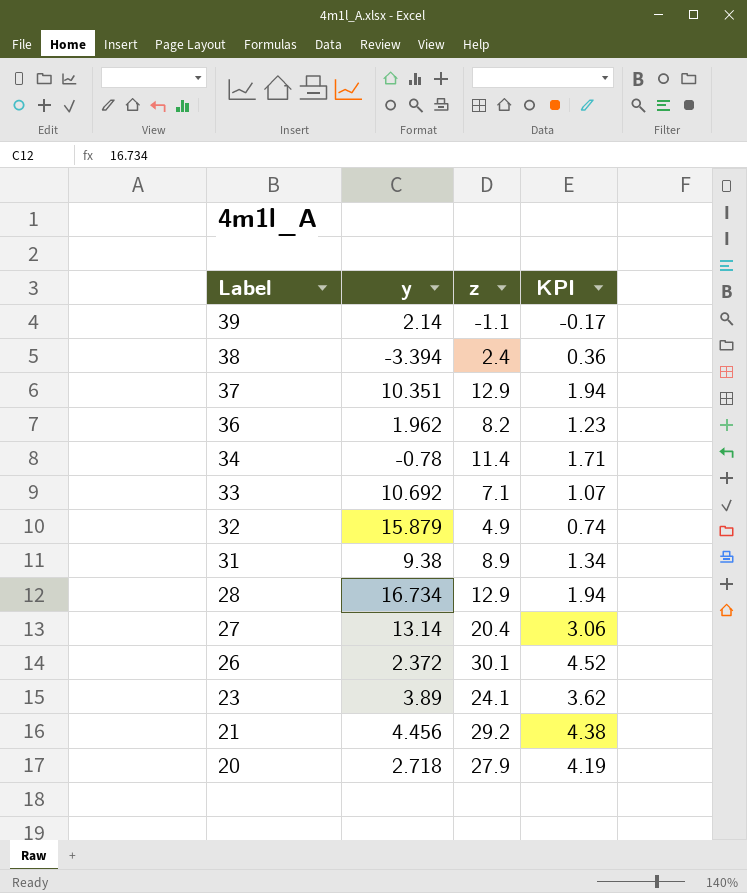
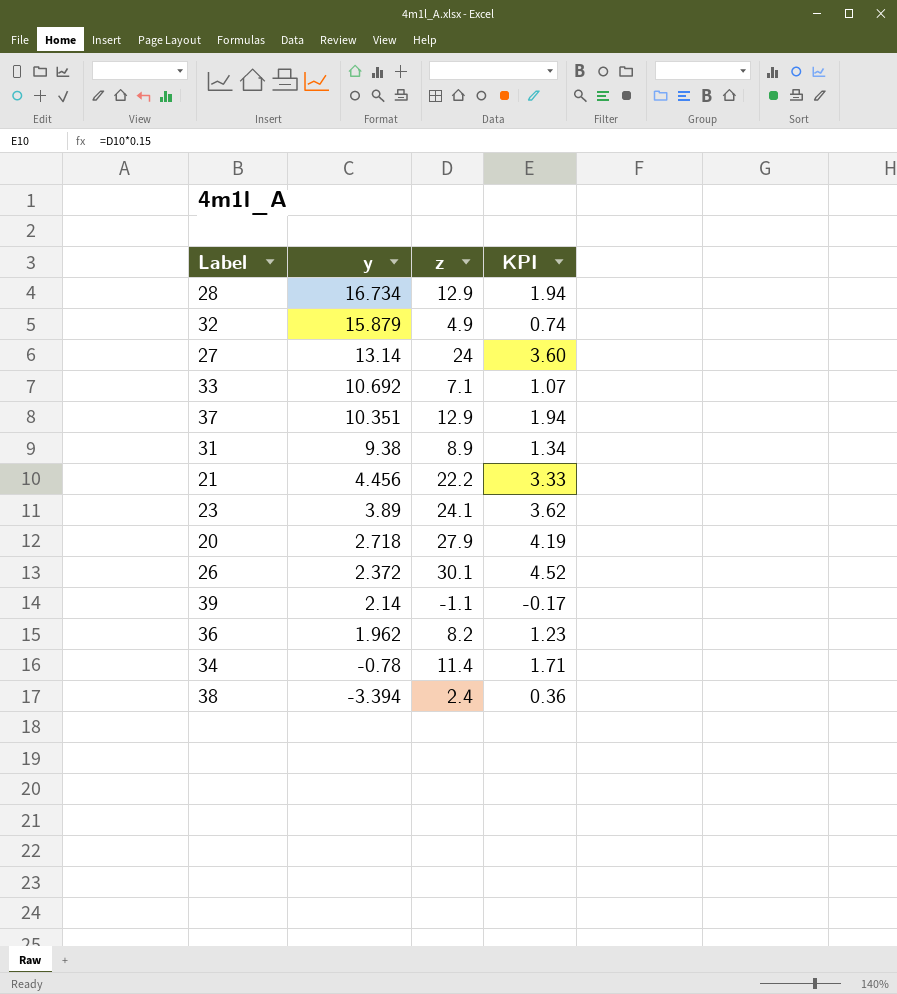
row order: Label descending -> y descending
27 | z: 20.4 -> 24
27 | KPI: 3.06 -> 3.60
21 | z: 29.2 -> 22.2
21 | KPI: 4.38 -> 3.33

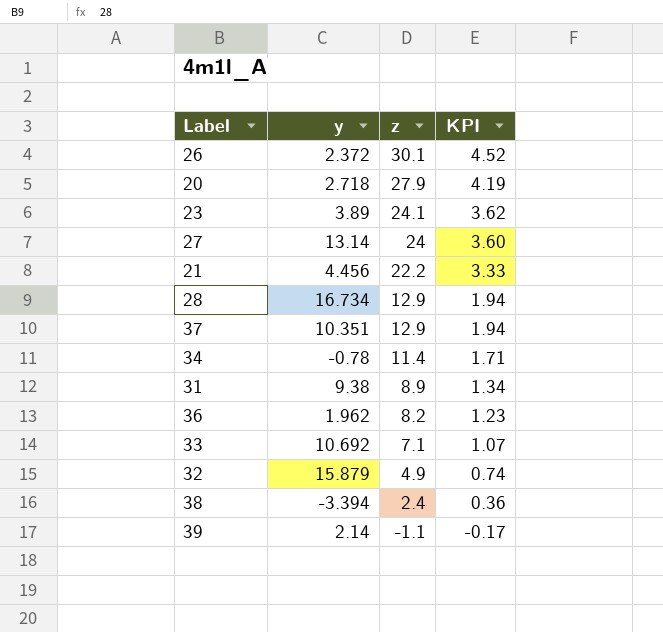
row order: y descending -> z descending

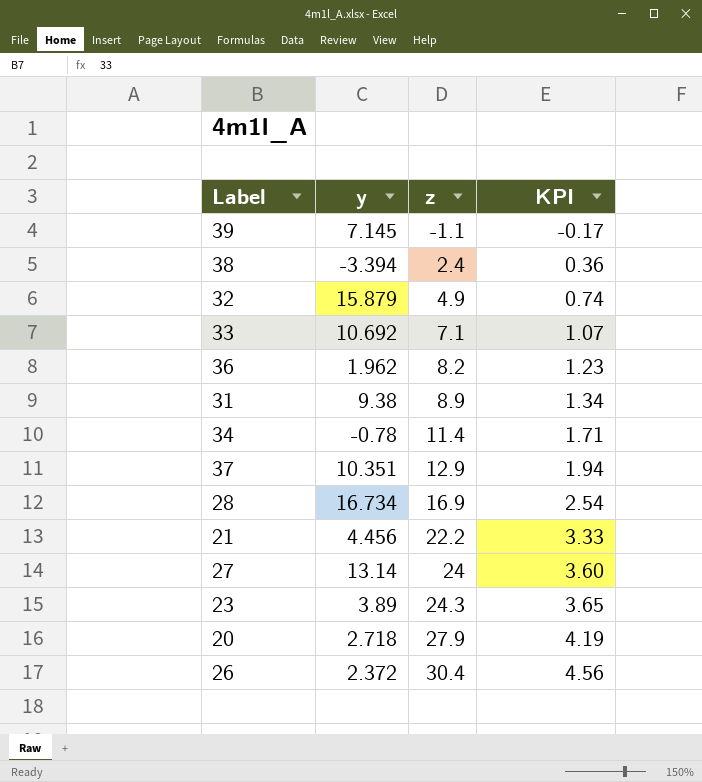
row order: z descending -> z ascending
39 | y: 2.14 -> 7.145
28 | z: 12.9 -> 16.9
28 | KPI: 1.94 -> 2.54
23 | z: 24.1 -> 24.3
23 | KPI: 3.62 -> 3.65
26 | z: 30.1 -> 30.4
26 | KPI: 4.52 -> 4.56

